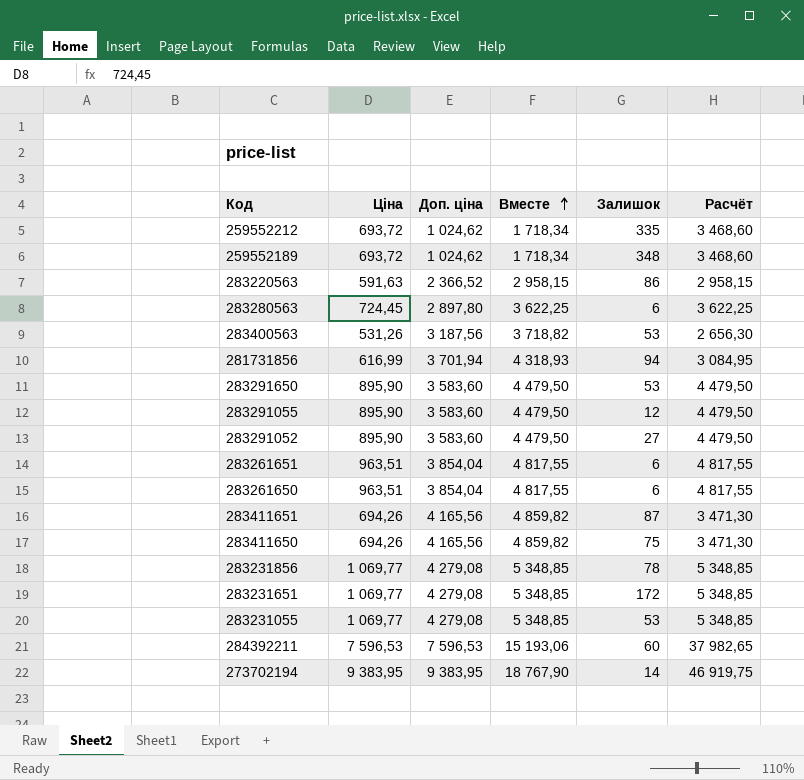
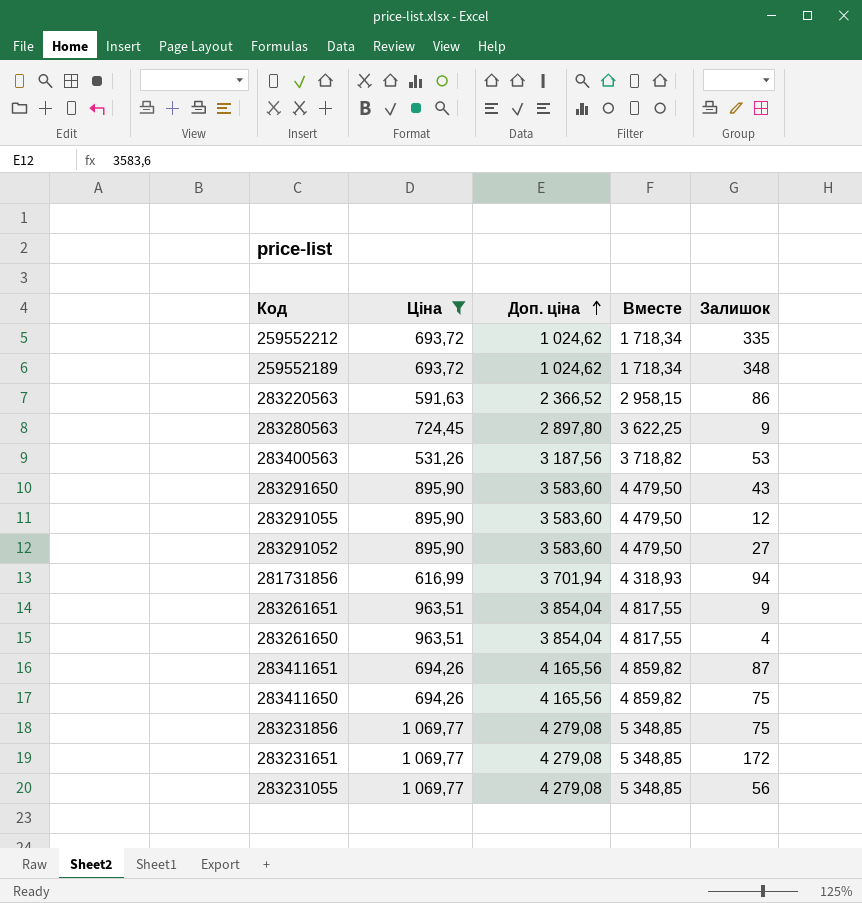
filter: none -> Ціна <= 1 069,77
row order: Вместе ascending -> Доп. ціна ascending
column Расчёт | formula: [Ціна] * 5 -> none
283280563 | Залишок: 6 -> 9
283291650 | Залишок: 53 -> 43
283261651 | Залишок: 6 -> 9
283261650 | Залишок: 6 -> 4
283231856 | Залишок: 78 -> 75
283231055 | Залишок: 53 -> 56

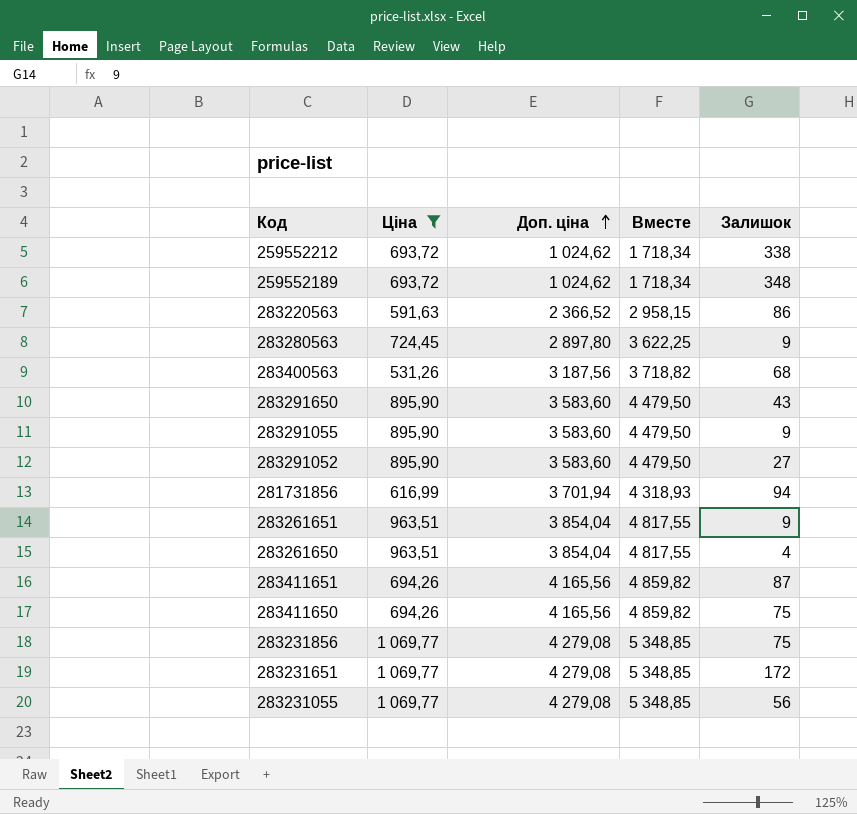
259552212 | Залишок: 335 -> 338
283400563 | Залишок: 53 -> 68
283291055 | Залишок: 12 -> 9

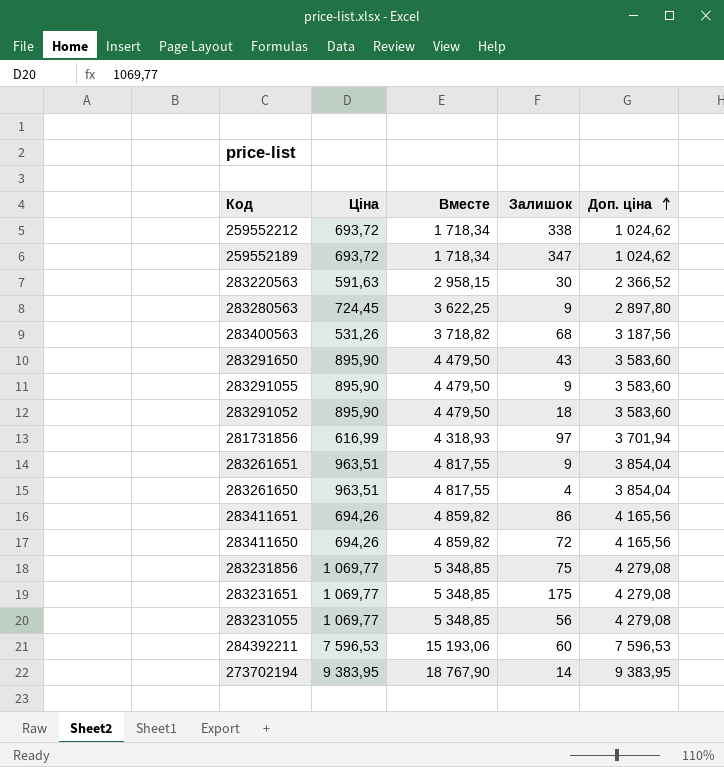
filter: Ціна <= 1 069,77 -> none
column Доп. ціна | position: 3 -> 5
259552189 | Залишок: 348 -> 347
283220563 | Залишок: 86 -> 30
283291052 | Залишок: 27 -> 18
281731856 | Залишок: 94 -> 97
283411651 | Залишок: 87 -> 86
283411650 | Залишок: 75 -> 72
283231651 | Залишок: 172 -> 175

